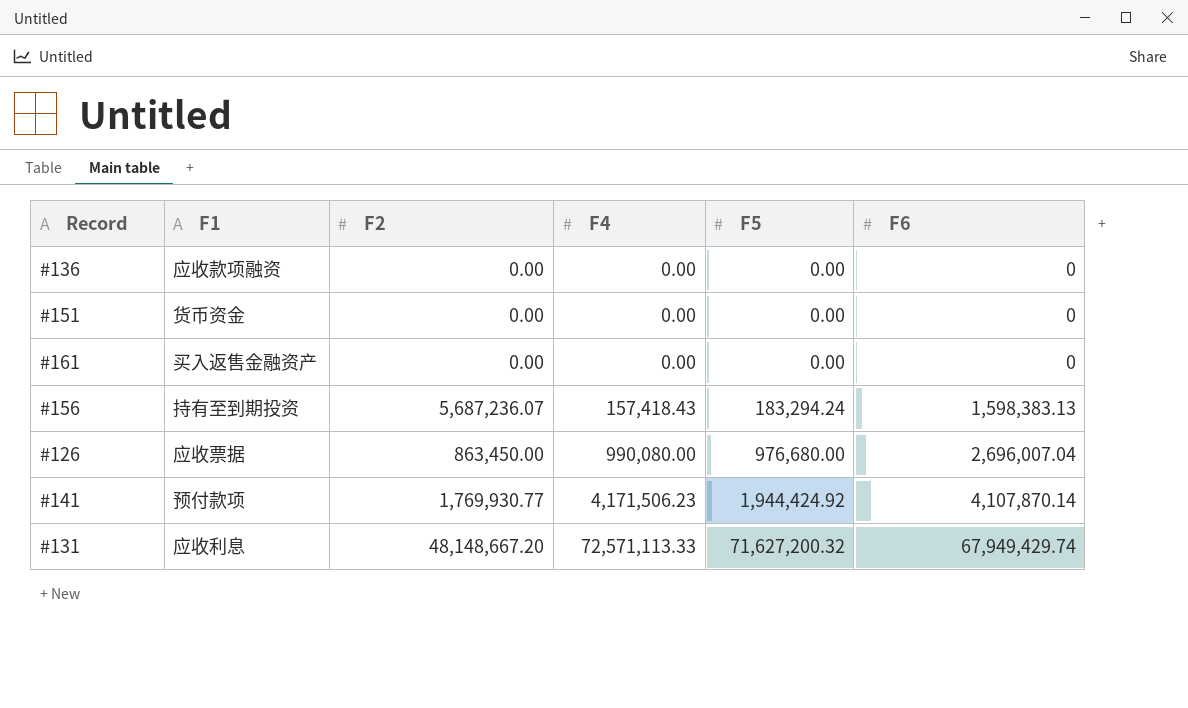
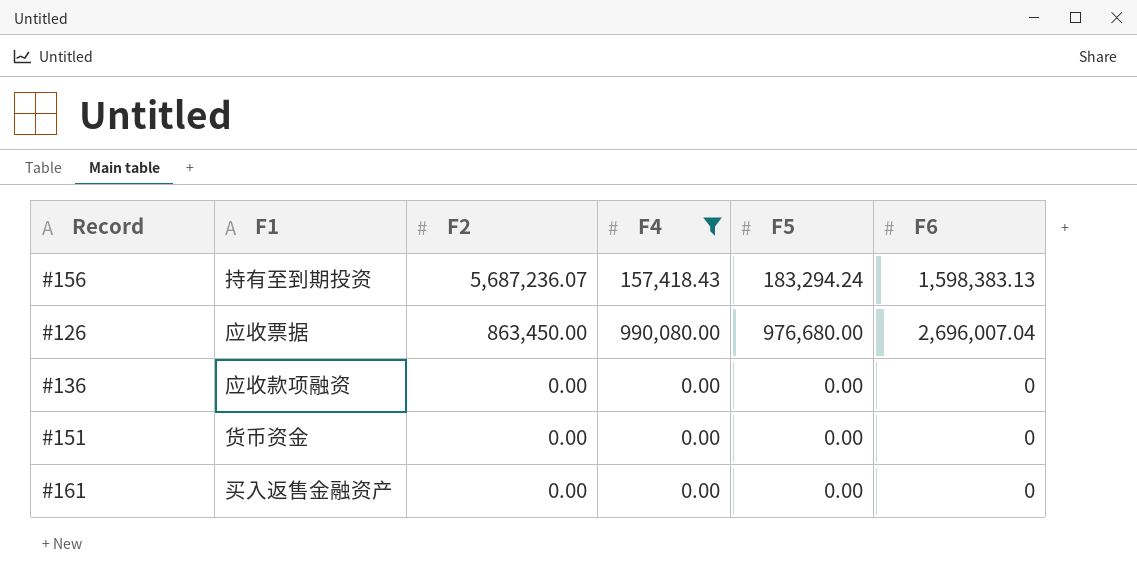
filter: none -> F4 <= 990,080.00
row order: F4 ascending -> F2 descending

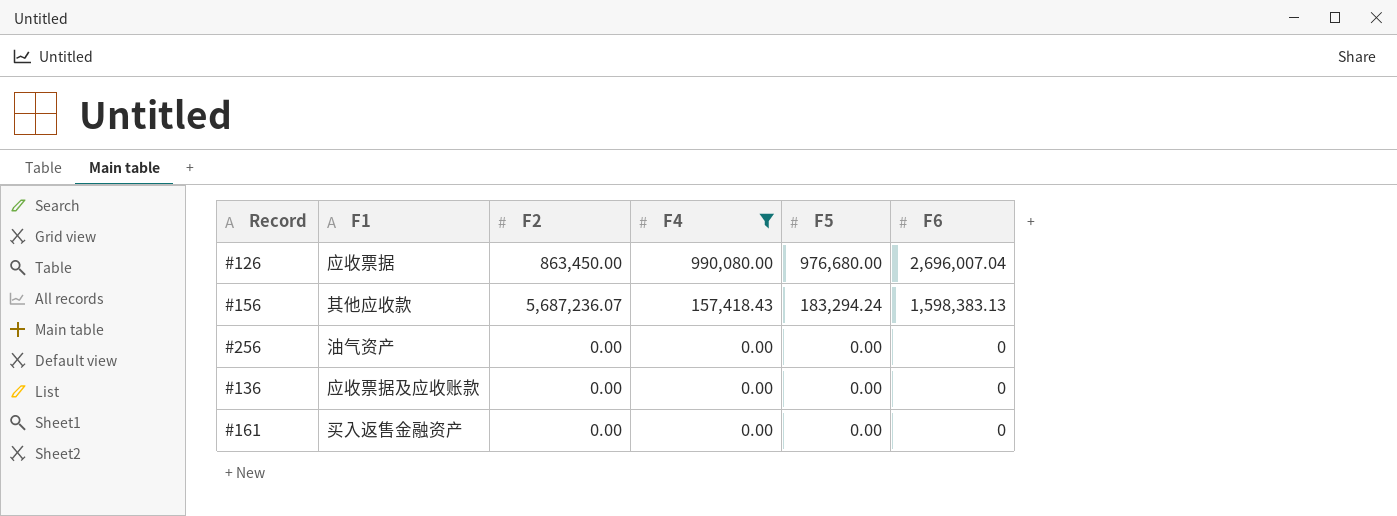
row order: F2 descending -> F4 descending
row #151: 货币资金 | 0.00 | 0.00 | 0.00 | 0 -> none
#156 | F1: 持有至到期投资 -> 其他应收款
row #256: none -> 油气资产 | 0.00 | 0.00 | 0.00 | 0
#136 | F1: 应收款项融资 -> 应收票据及应收账款

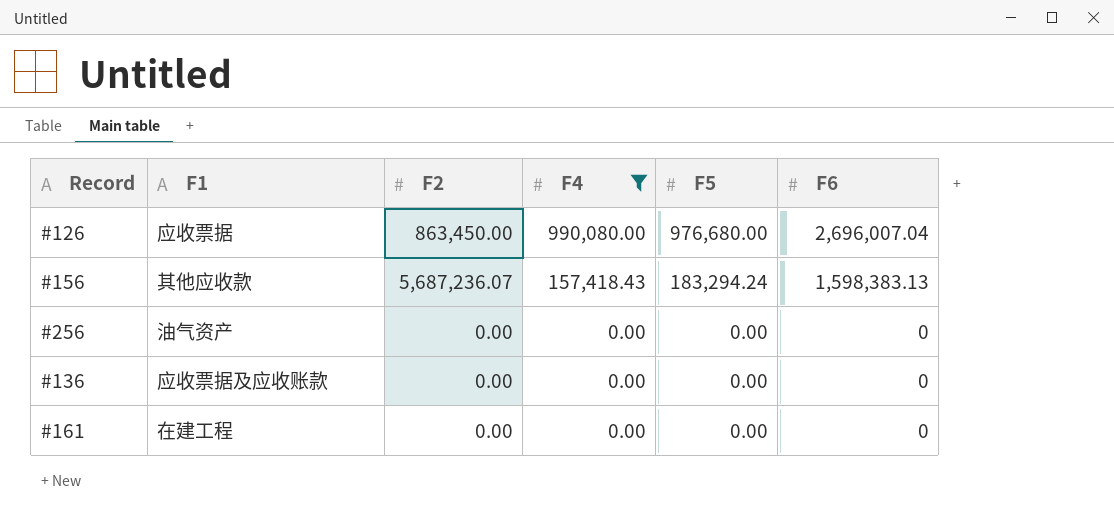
#161 | F1: 买入返售金融资产 -> 在建工程

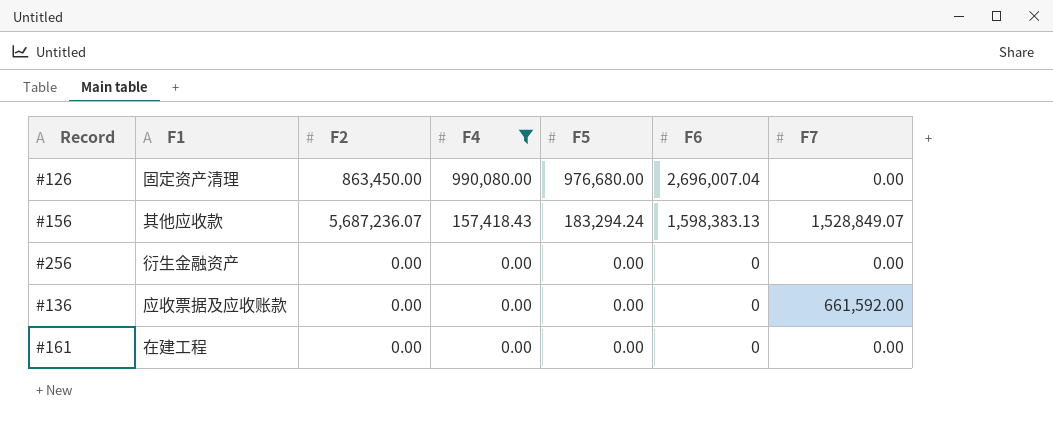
column F7 | position: none -> 7
#126 | F1: 应收票据 -> 固定资产清理
#256 | F1: 油气资产 -> 衍生金融资产

